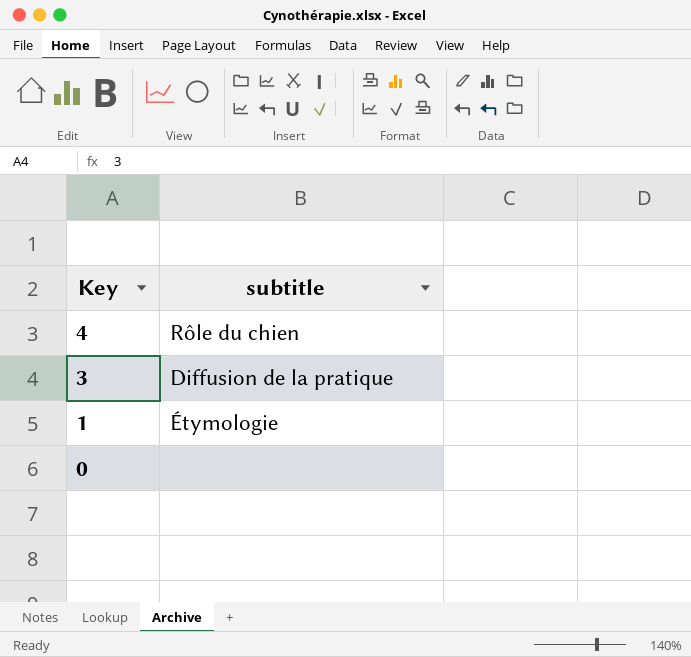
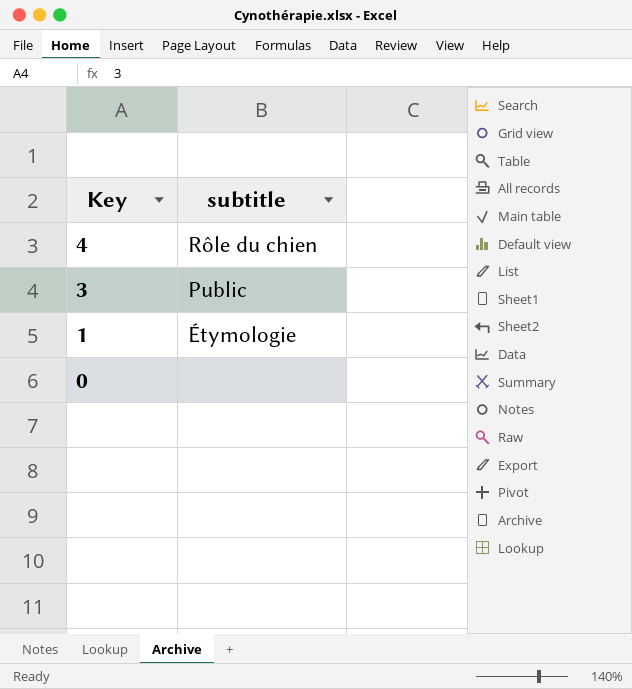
3 | subtitle: Diffusion de la pratique -> Public

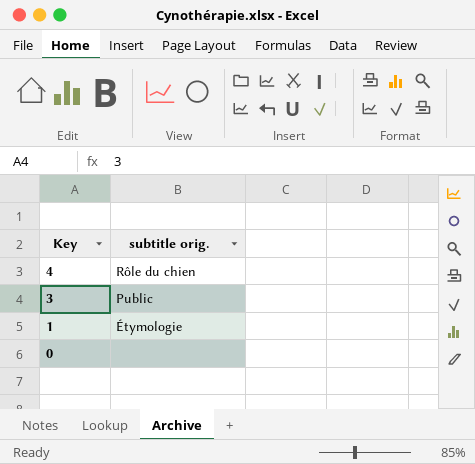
column name: subtitle -> subtitle orig.

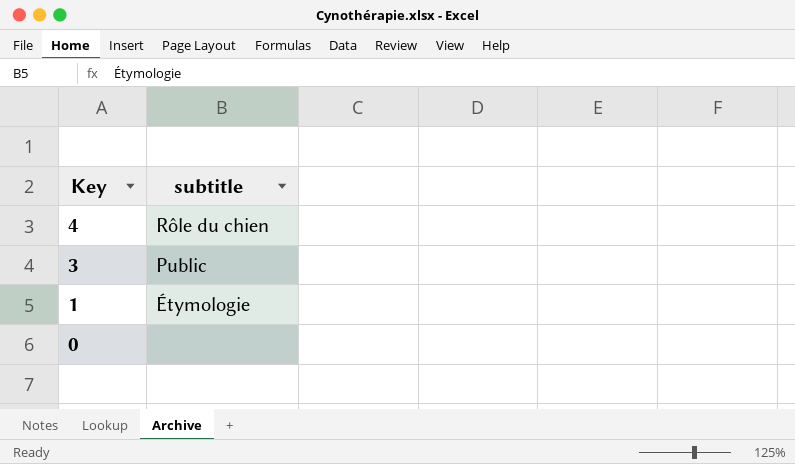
column name: subtitle orig. -> subtitle

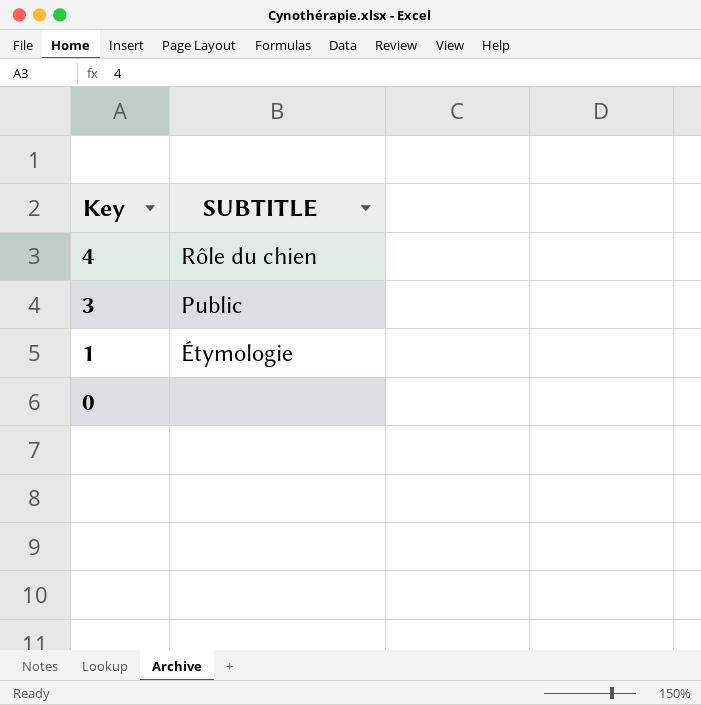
column name: subtitle -> SUBTITLE

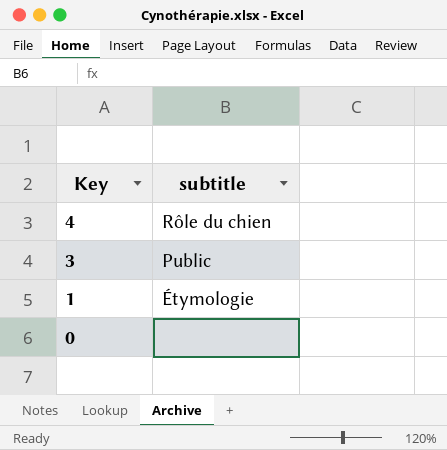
column name: SUBTITLE -> subtitle

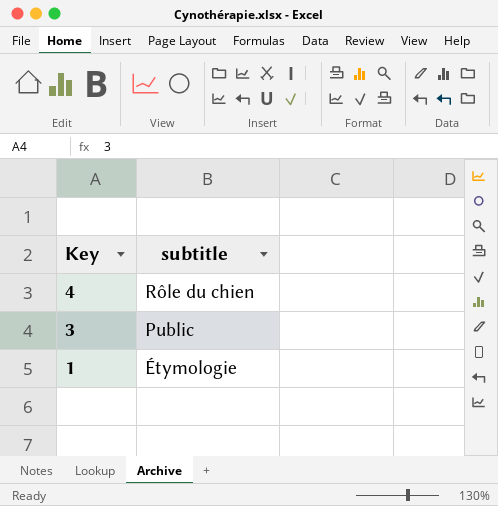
row 0: none -> none

